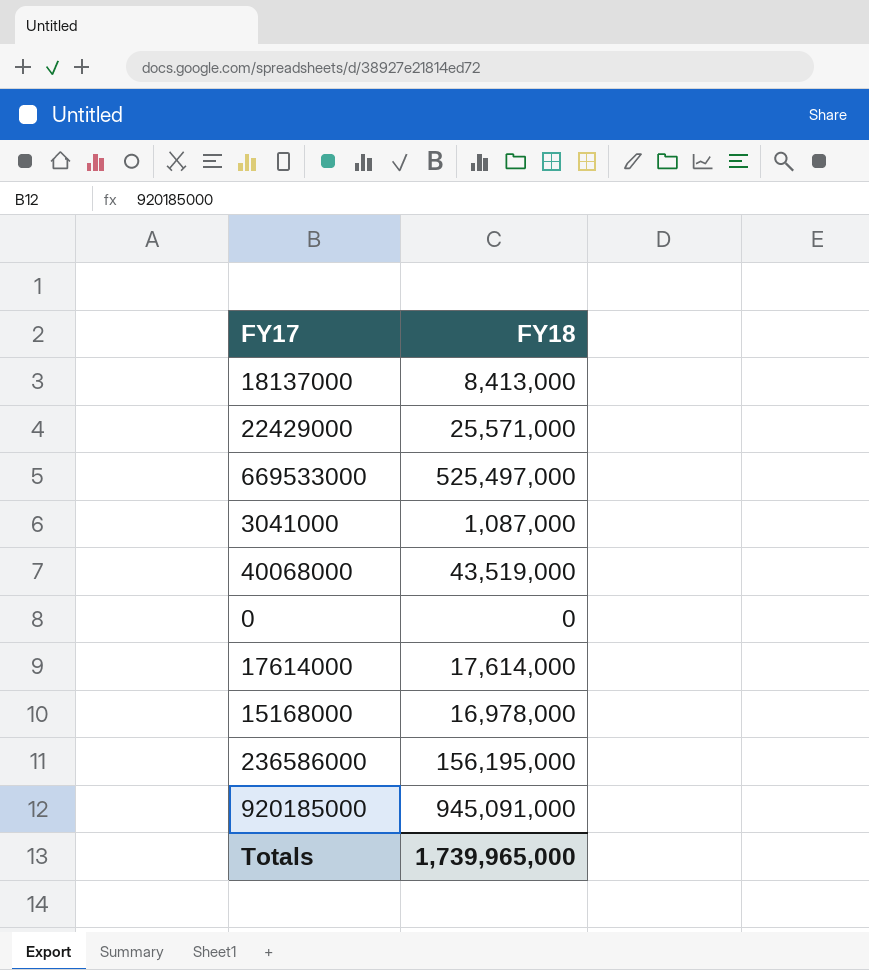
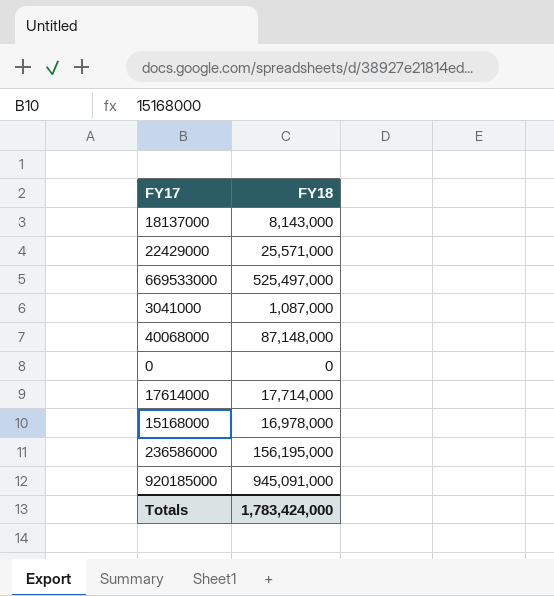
18137000 | FY18: 8,413,000 -> 8,143,000
40068000 | FY18: 43,519,000 -> 87,148,000
17614000 | FY18: 17,614,000 -> 17,714,000
Totals | FY18: 1,739,965,000 -> 1,783,424,000

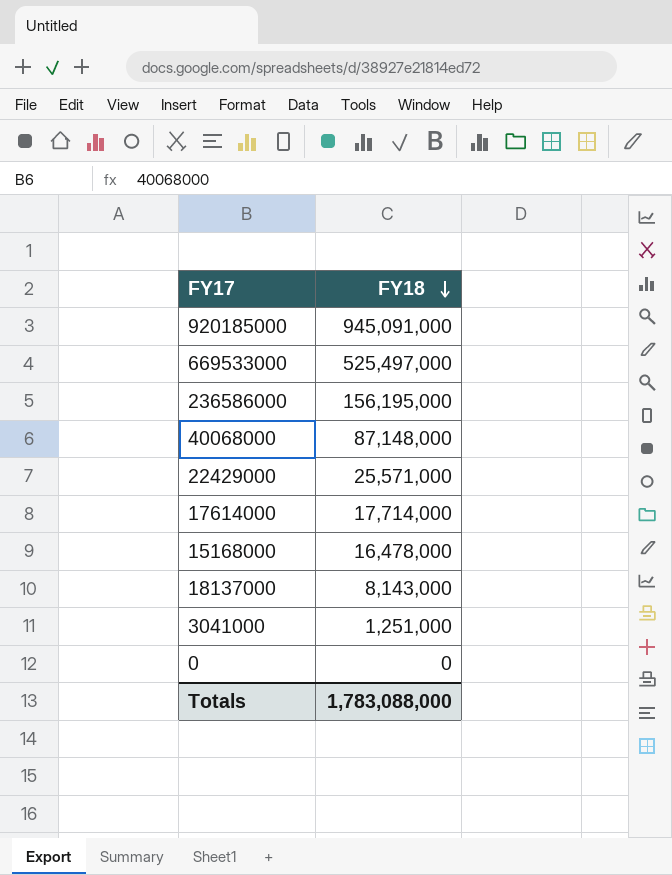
row order: none -> FY18 descending
15168000 | FY18: 16,978,000 -> 16,478,000
3041000 | FY18: 1,087,000 -> 1,251,000
Totals | FY18: 1,783,424,000 -> 1,783,088,000

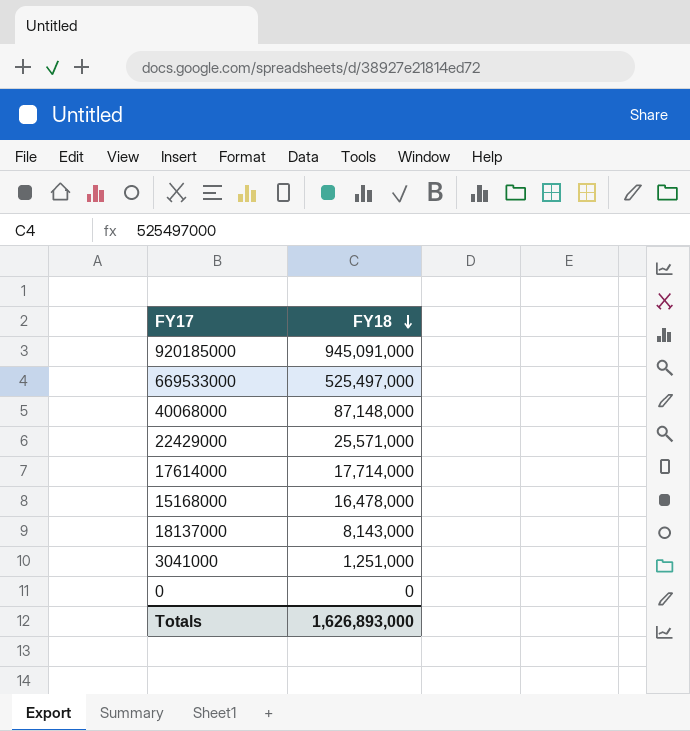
row 236586000: 156,195,000 -> none
Totals | FY18: 1,783,088,000 -> 1,626,893,000

